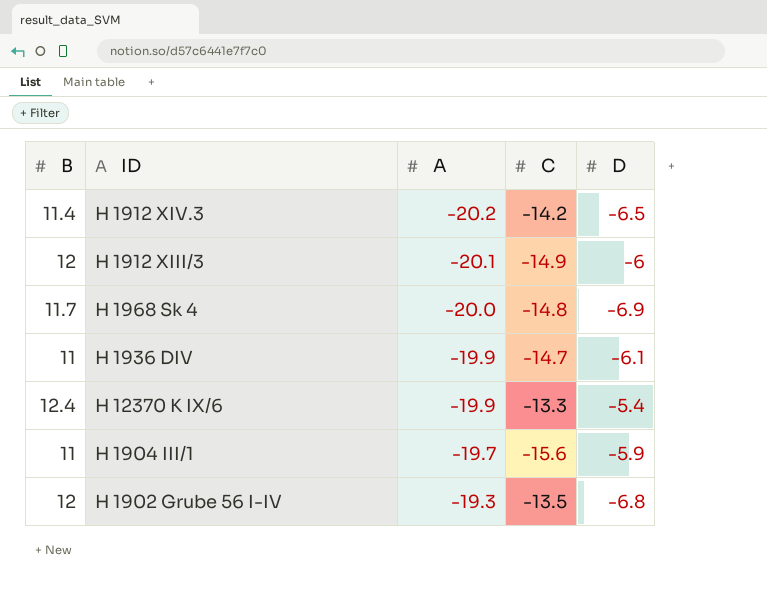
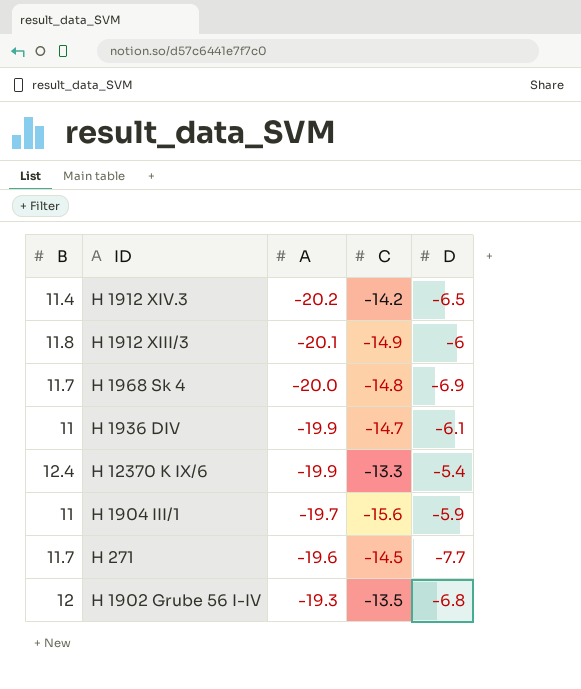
H 1912 XIII/3 | B: 12 -> 11.8
row H 271: none -> 11.7 | -19.6 | -14.5 | -7.7

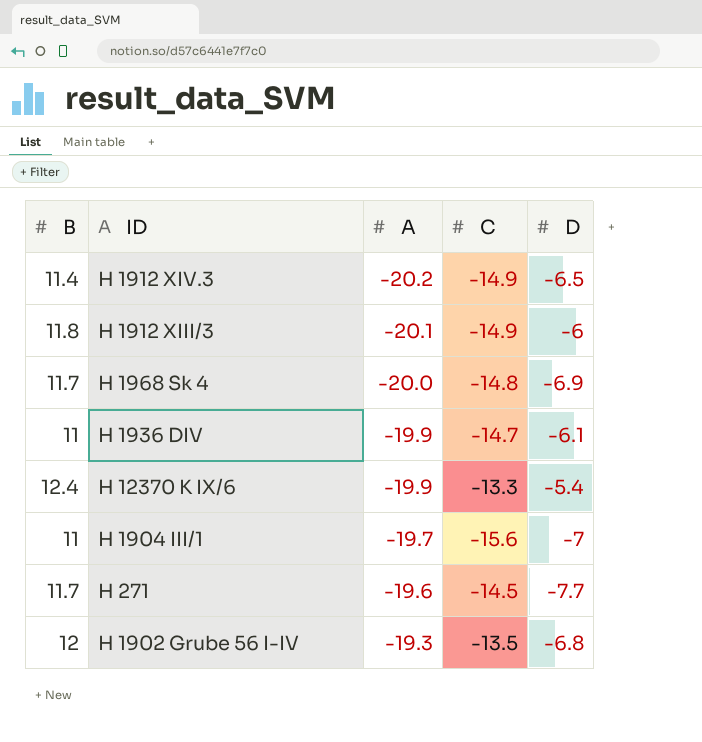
H 1912 XIV.3 | C: -14.2 -> -14.9
H 1904 III/1 | D: -5.9 -> -7

